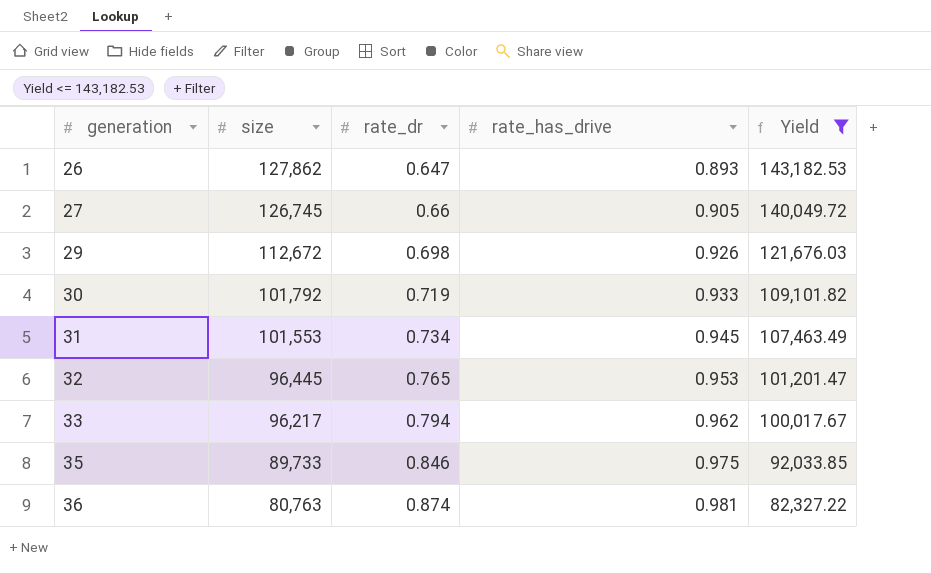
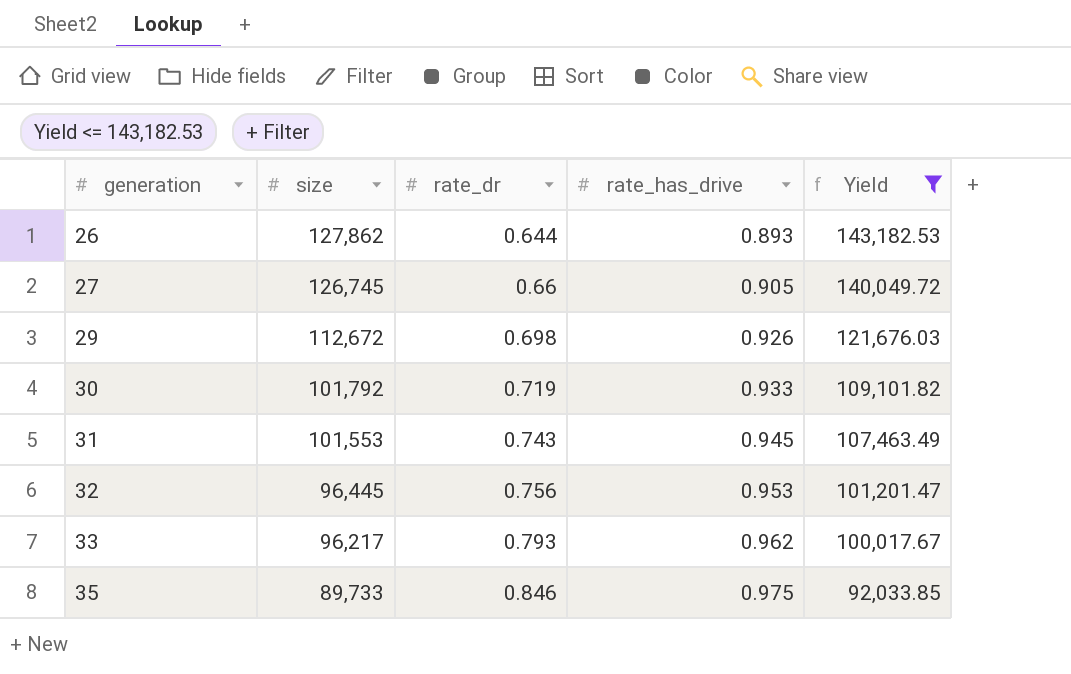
row 36: 80,763 | 0.874 | 0.981 | 82,327.22 -> none
26 | rate_dr: 0.647 -> 0.644
31 | rate_dr: 0.734 -> 0.743
32 | rate_dr: 0.765 -> 0.756
33 | rate_dr: 0.794 -> 0.793

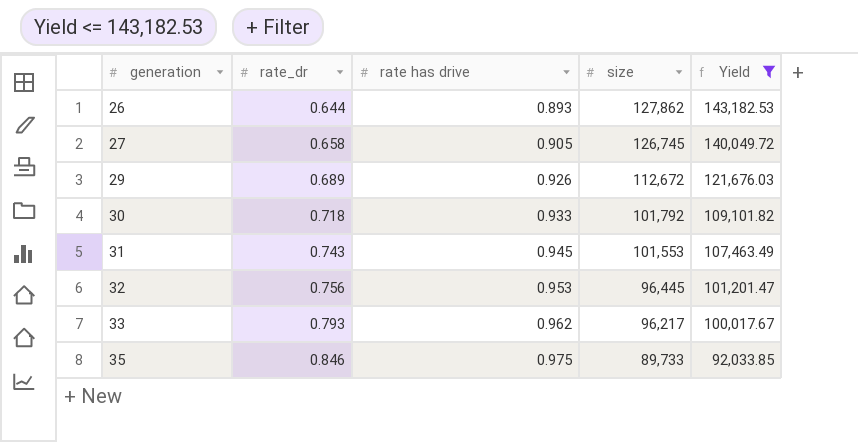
column name: rate_has_drive -> rate has drive
column size | position: 2 -> 4
27 | rate_dr: 0.66 -> 0.658
29 | rate_dr: 0.698 -> 0.689
30 | rate_dr: 0.719 -> 0.718

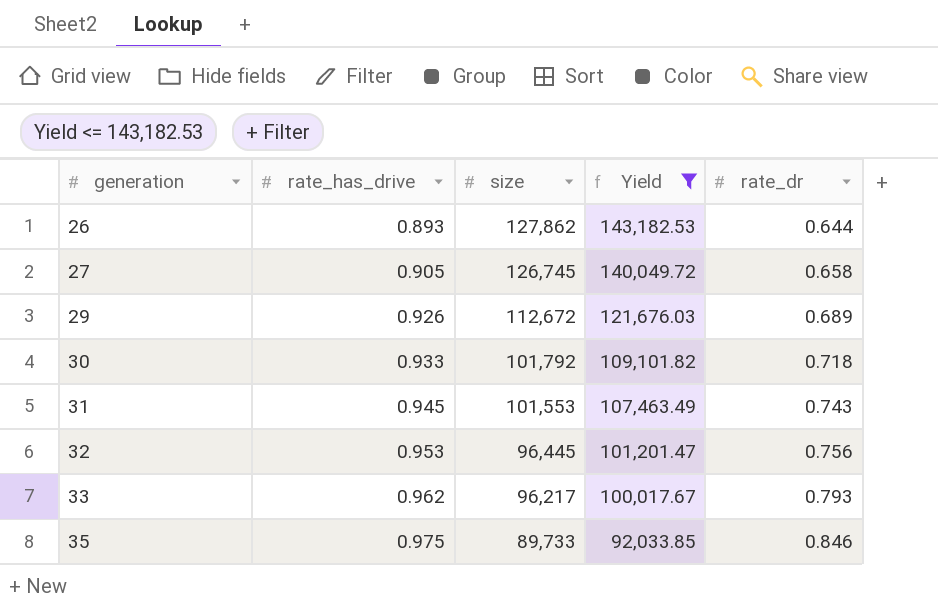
column name: rate has drive -> rate_has_drive
column rate_dr | position: 2 -> 5

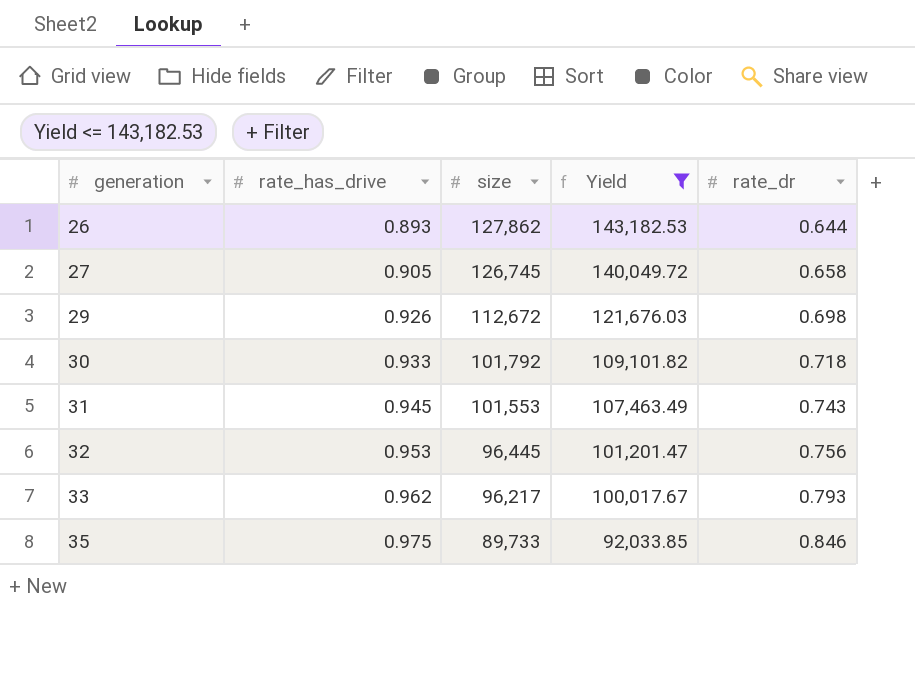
29 | rate_dr: 0.689 -> 0.698

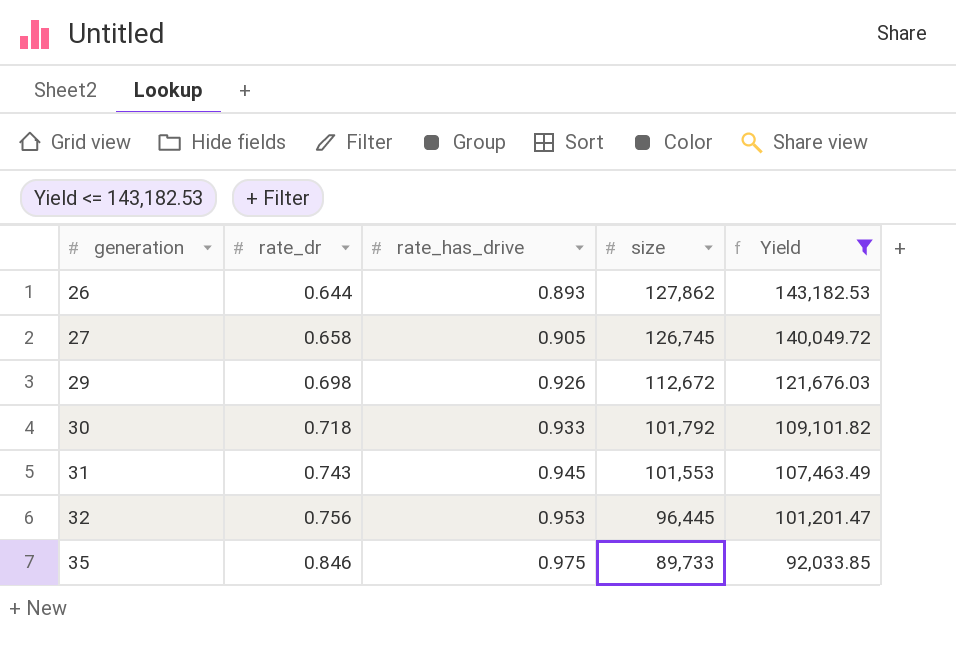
column rate_dr | position: 5 -> 2
row 33: 0.962 | 96,217 | 100,017.67 | 0.793 -> none

